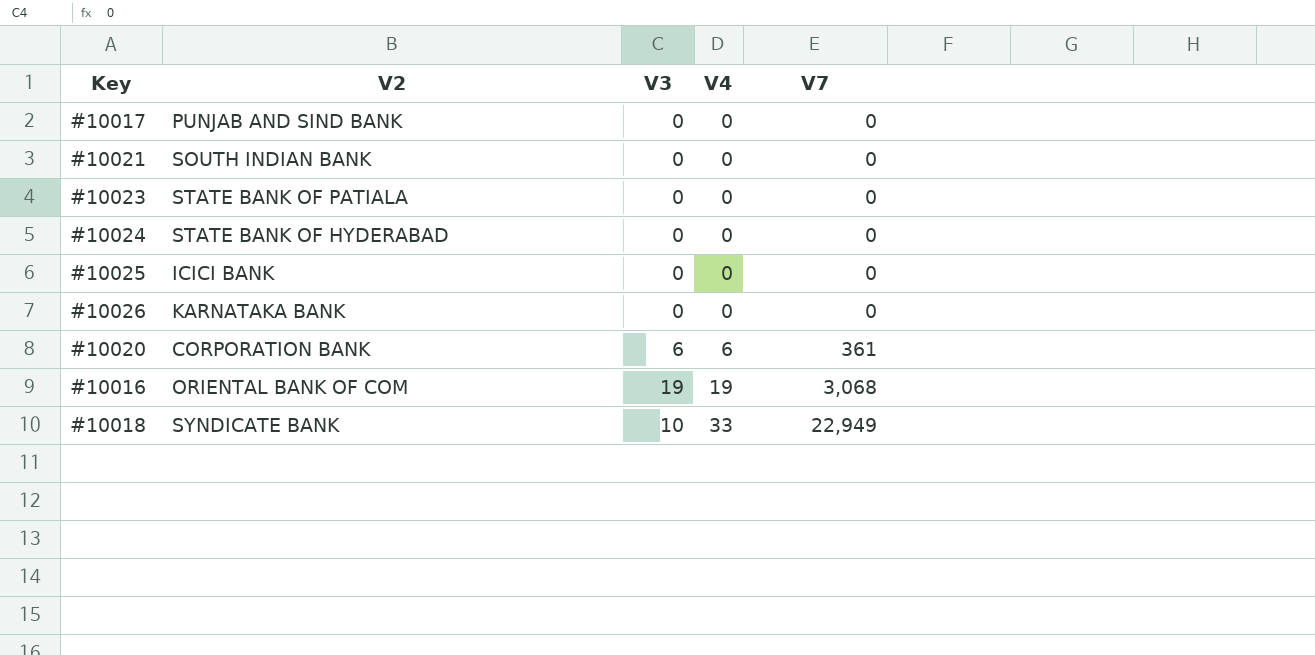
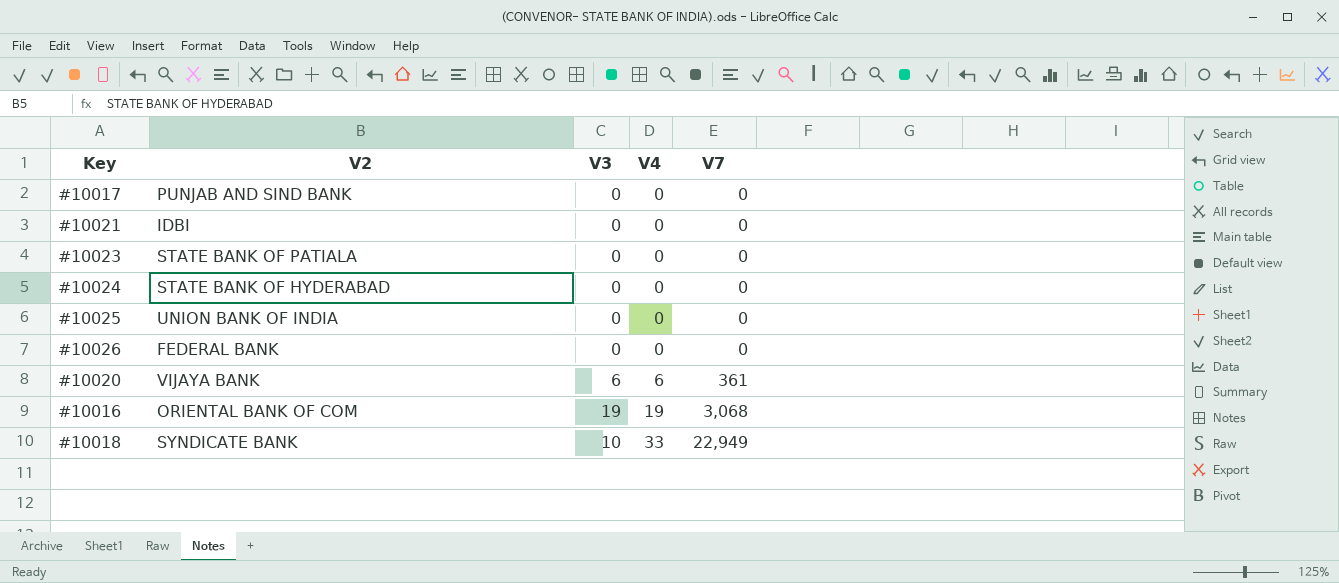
#10021 | V2: SOUTH INDIAN BANK -> IDBI
#10025 | V2: ICICI BANK -> UNION BANK OF INDIA
#10026 | V2: KARNATAKA BANK -> FEDERAL BANK
#10020 | V2: CORPORATION BANK -> VIJAYA BANK

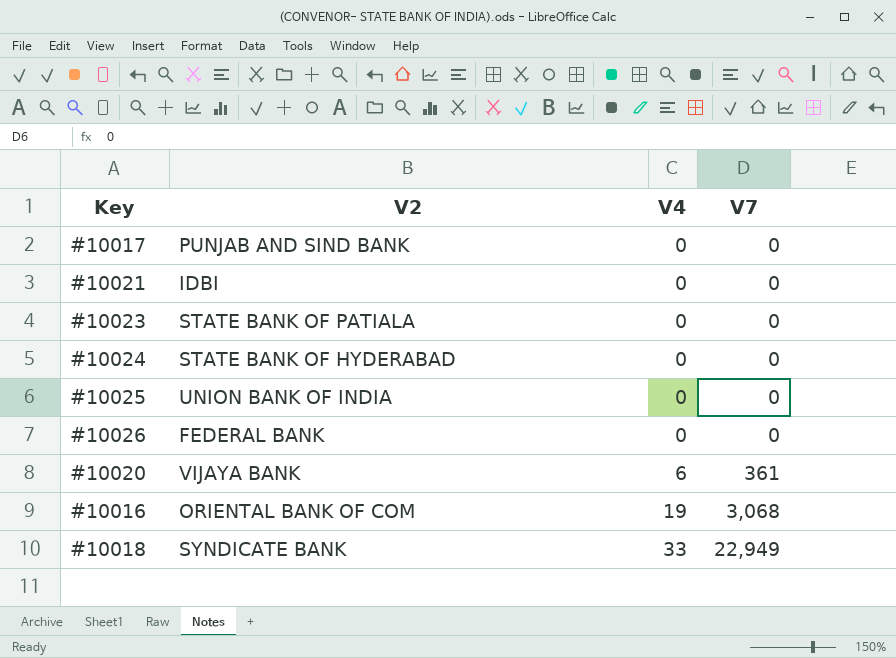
column V3 | position: 3 -> none

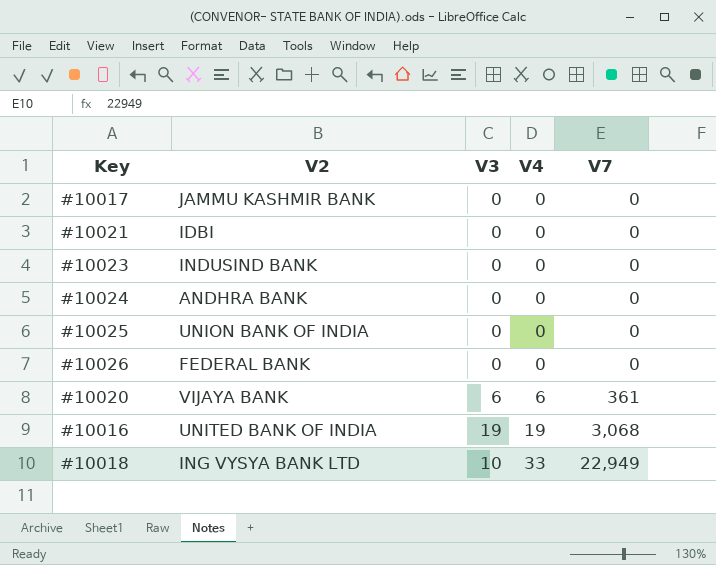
column V3 | position: none -> 3
#10017 | V2: PUNJAB AND SIND BANK -> JAMMU KASHMIR BANK
#10023 | V2: STATE BANK OF PATIALA -> INDUSIND BANK
#10024 | V2: STATE BANK OF HYDERABAD -> ANDHRA BANK
#10016 | V2: ORIENTAL BANK OF COM -> UNITED BANK OF INDIA
#10018 | V2: SYNDICATE BANK -> ING VYSYA BANK LTD

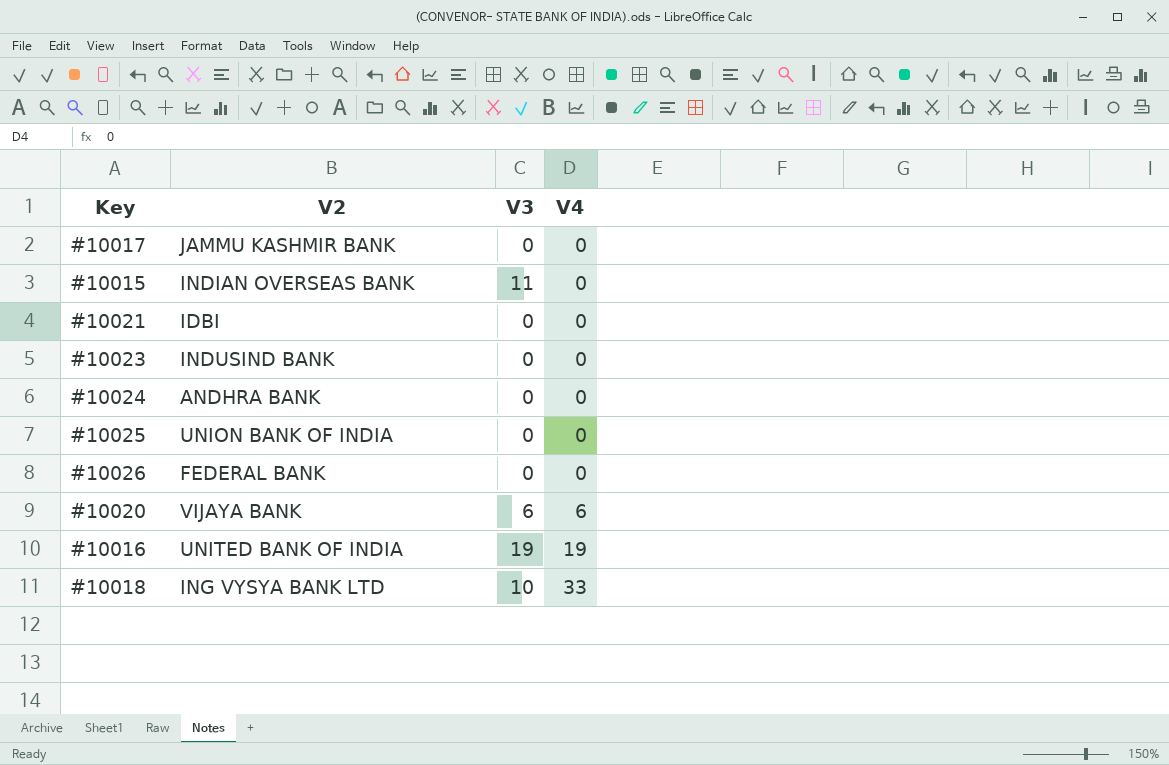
column V7 | position: 5 -> none
row #10015: none -> INDIAN OVERSEAS BANK | 11 | 0

